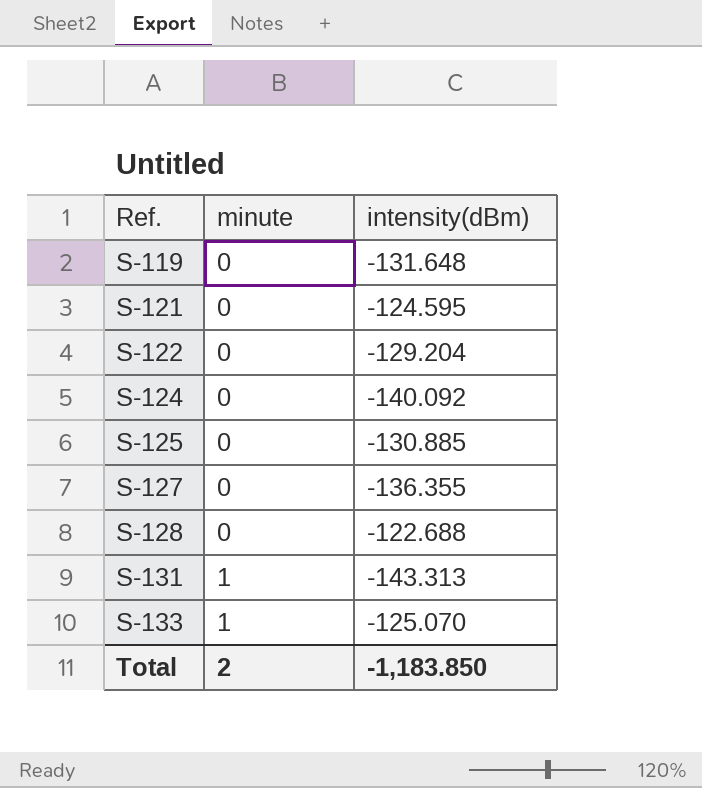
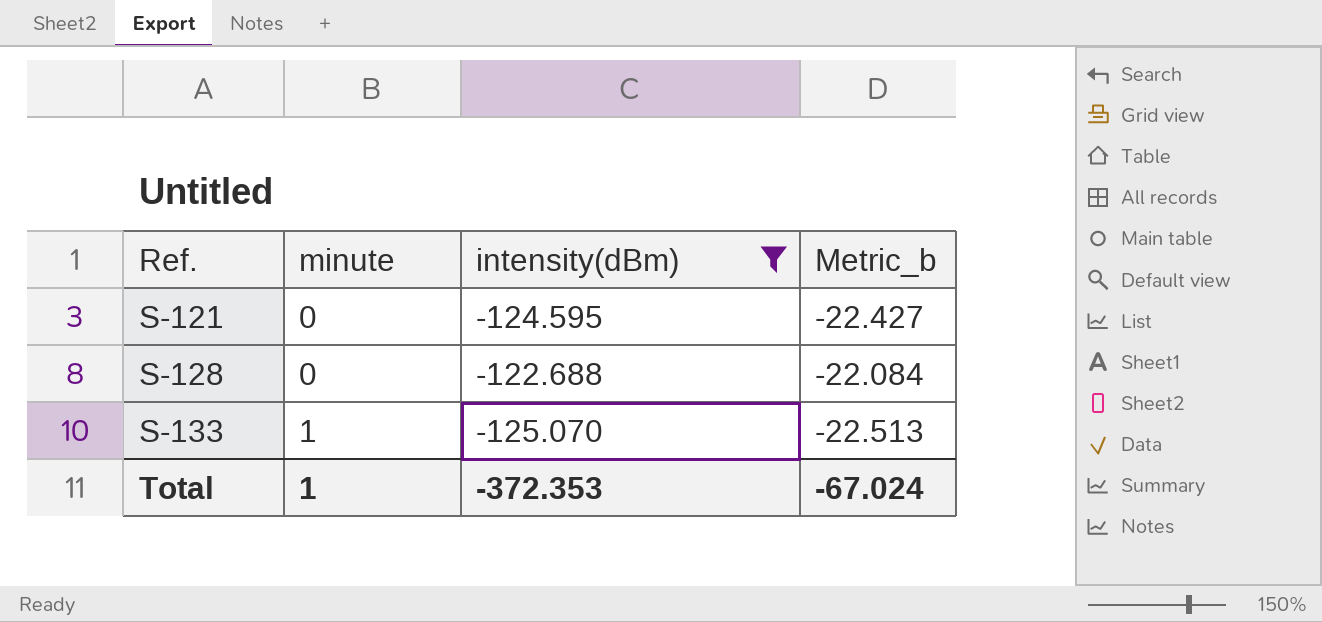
filter: none -> intensity(dBm) >= -125.070
column Metric_b | formula: none -> [intensity(dBm)] * 0.18
Total | minute: 2 -> 1
Total | intensity(dBm): -1,183.850 -> -372.353

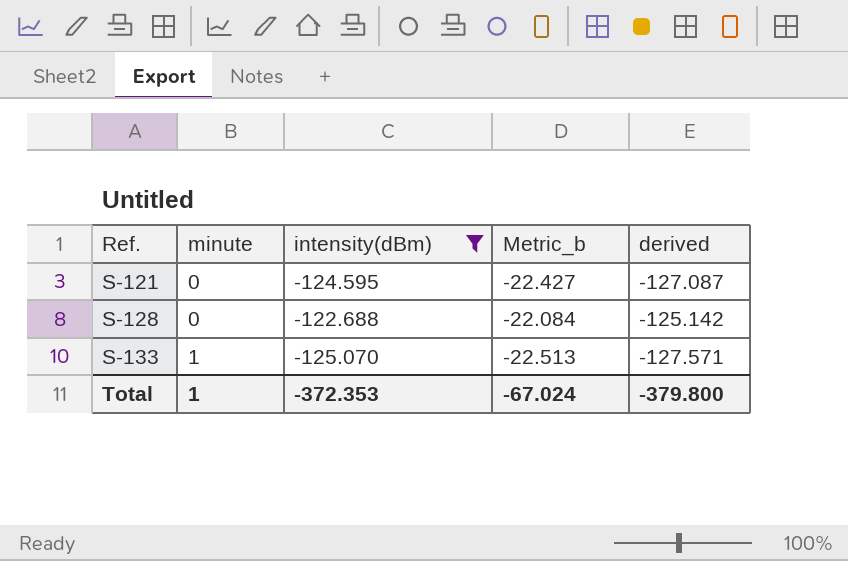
column derived | formula: none -> [intensity(dBm)] * 1.02

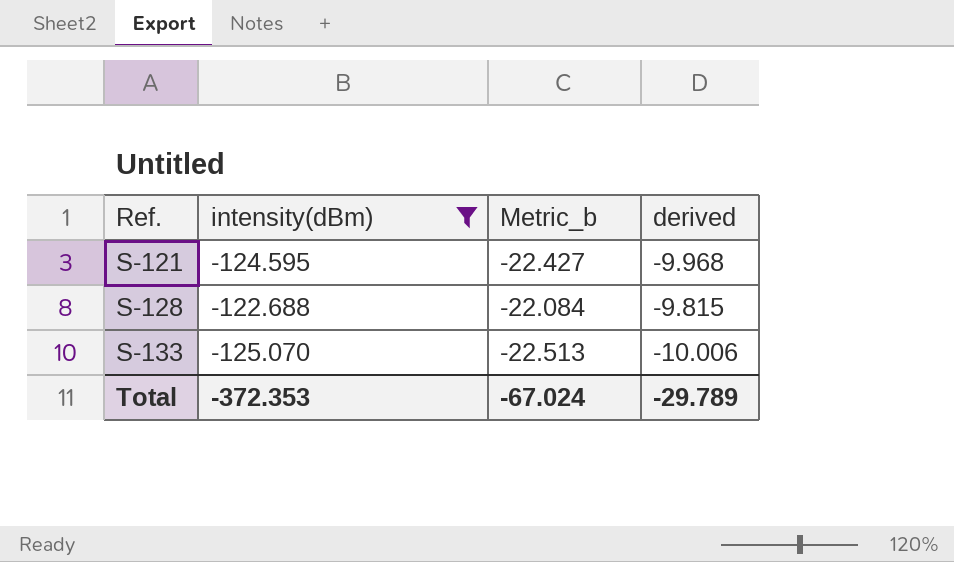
column minute | position: 2 -> none
column derived | formula: [intensity(dBm)] * 1.02 -> [intensity(dBm)] * 0.08
Total | derived: -379.800 -> -29.789

